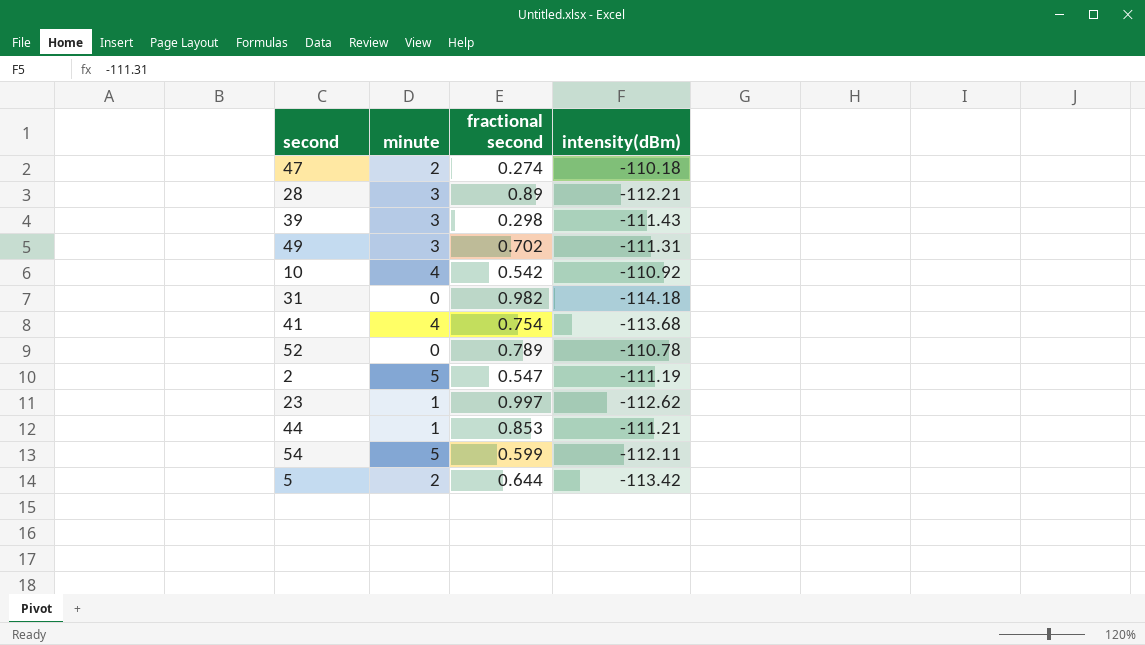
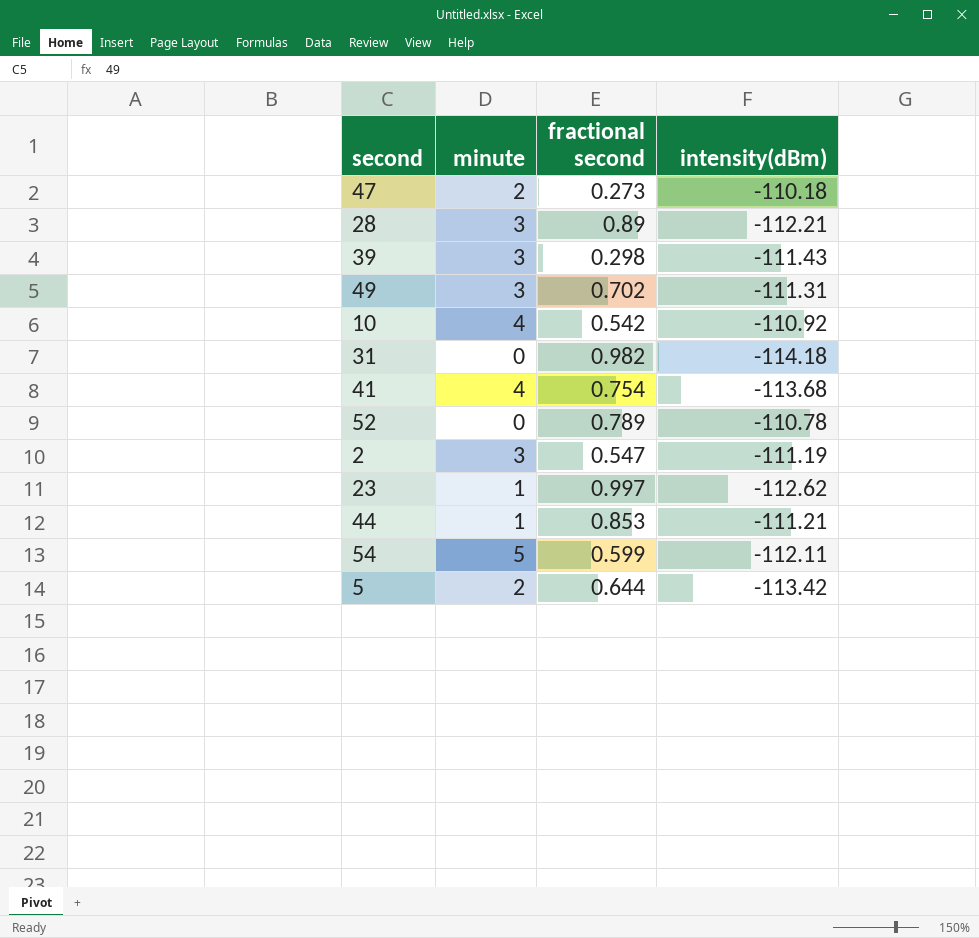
47 | fractional second: 0.274 -> 0.273
2 | minute: 5 -> 3

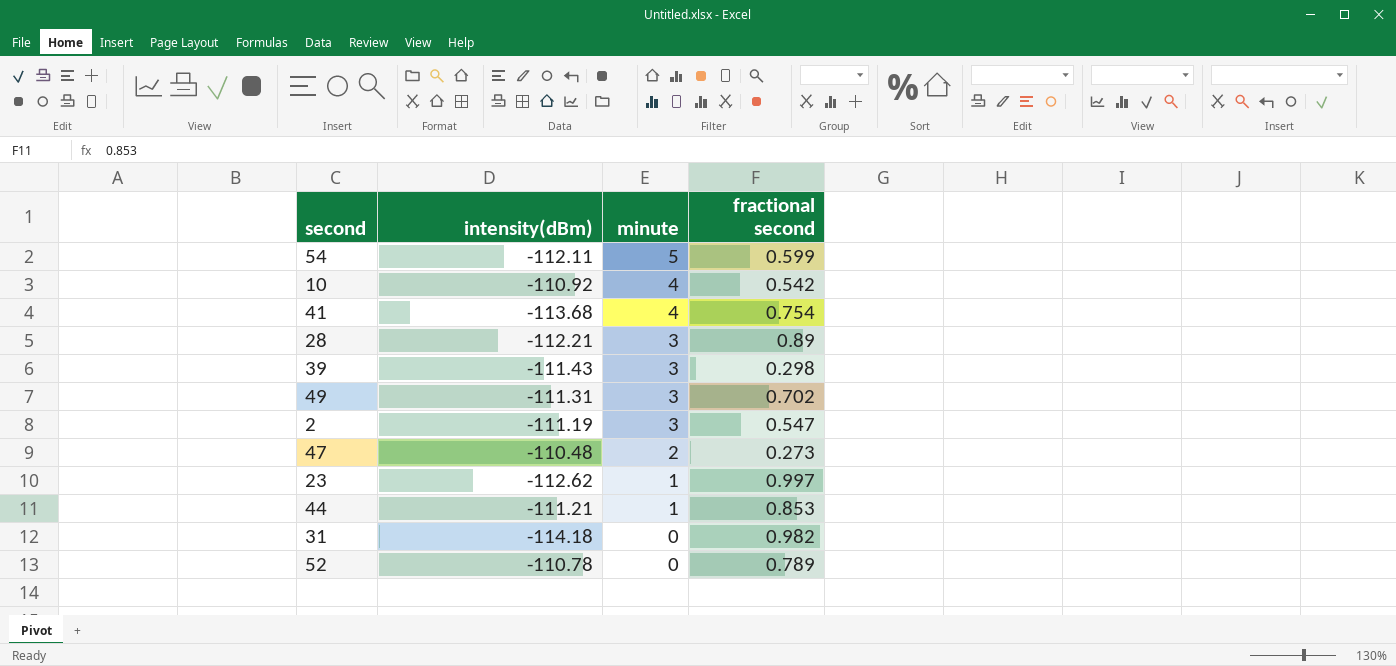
row order: none -> minute descending
column intensity(dBm) | position: 4 -> 2
row 5: 2 | 0.644 | -113.42 -> none
47 | intensity(dBm): -110.18 -> -110.48

